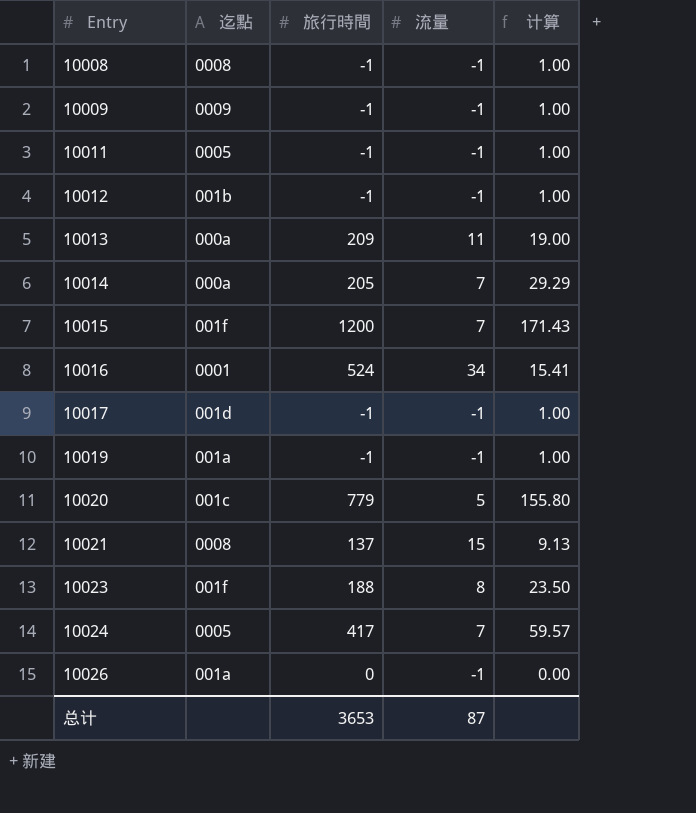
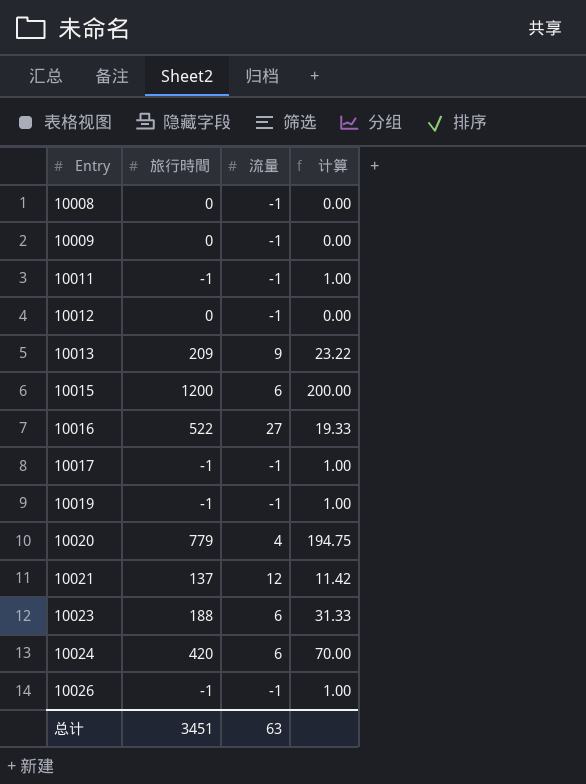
column 迄點 | position: 2 -> none
row 10014: 000a | 205 | 7 | 29.29 -> none
10008 | 旅行時間: -1 -> 0
10008 | 计算: 1.00 -> 0.00
10009 | 旅行時間: -1 -> 0
10009 | 计算: 1.00 -> 0.00
10012 | 旅行時間: -1 -> 0
10012 | 计算: 1.00 -> 0.00
10013 | 流量: 11 -> 9
10013 | 计算: 19.00 -> 23.22
10015 | 流量: 7 -> 6
10015 | 计算: 171.43 -> 200.00
10016 | 旅行時間: 524 -> 522
10016 | 流量: 34 -> 27
10016 | 计算: 15.41 -> 19.33
10020 | 流量: 5 -> 4
10020 | 计算: 155.80 -> 194.75
10021 | 流量: 15 -> 12
10021 | 计算: 9.13 -> 11.42
10023 | 流量: 8 -> 6
10023 | 计算: 23.50 -> 31.33
10024 | 旅行時間: 417 -> 420
10024 | 流量: 7 -> 6
10024 | 计算: 59.57 -> 70.00
10026 | 旅行時間: 0 -> -1
10026 | 计算: 0.00 -> 1.00
总计 | 旅行時間: 3653 -> 3451
总计 | 流量: 87 -> 63

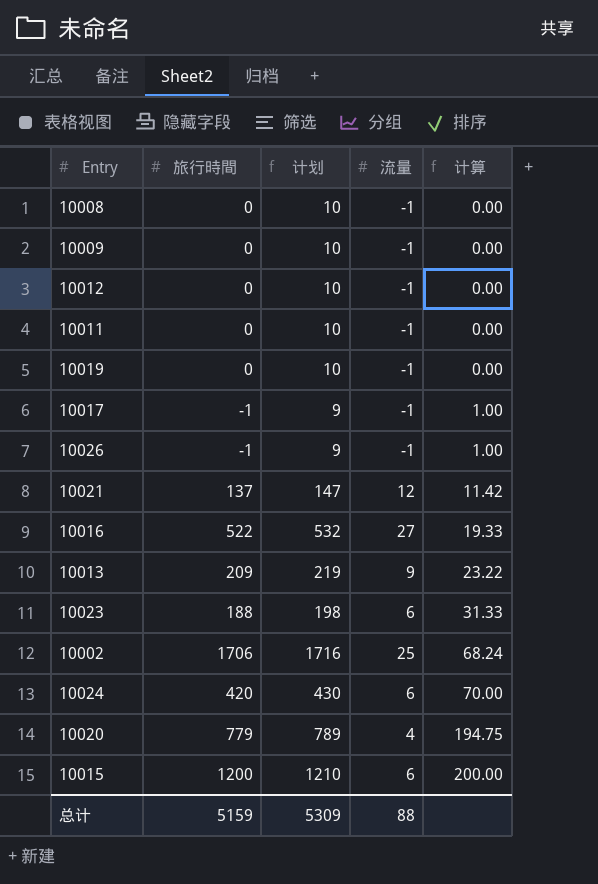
row order: Entry ascending -> 计算 ascending
column 计划 | formula: none -> [旅行時間] + 10
10011 | 旅行時間: -1 -> 0
10011 | 计算: 1.00 -> 0.00
10019 | 旅行時間: -1 -> 0
10019 | 计算: 1.00 -> 0.00
row 10002: none -> 1706 | 1716 | 25 | 68.24
总计 | 旅行時間: 3451 -> 5159
总计 | 流量: 63 -> 88

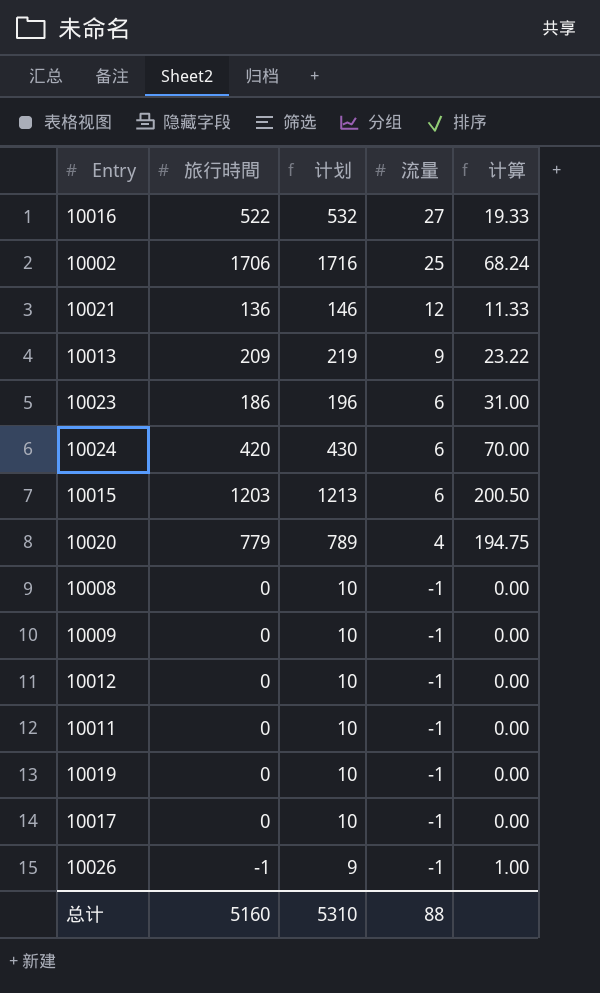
row order: 计算 ascending -> 流量 descending
10021 | 旅行時間: 137 -> 136
10021 | 计划: 147 -> 146
10021 | 计算: 11.42 -> 11.33
10023 | 旅行時間: 188 -> 186
10023 | 计划: 198 -> 196
10023 | 计算: 31.33 -> 31.00
10015 | 旅行時間: 1200 -> 1203
10015 | 计划: 1210 -> 1213
10015 | 计算: 200.00 -> 200.50
10017 | 旅行時間: -1 -> 0
10017 | 计划: 9 -> 10
10017 | 计算: 1.00 -> 0.00
总计 | 旅行時間: 5159 -> 5160
总计 | 计划: 5309 -> 5310

